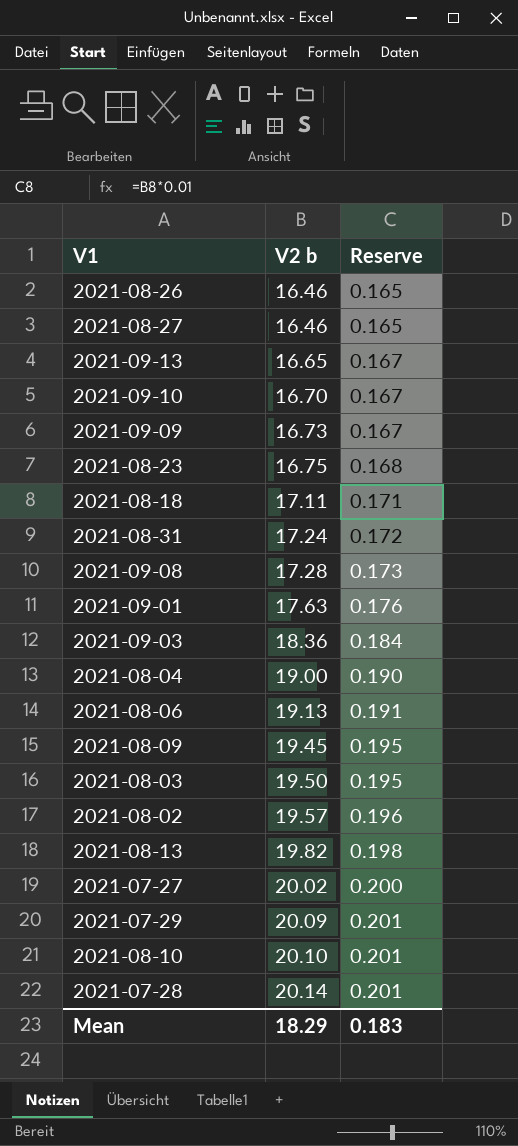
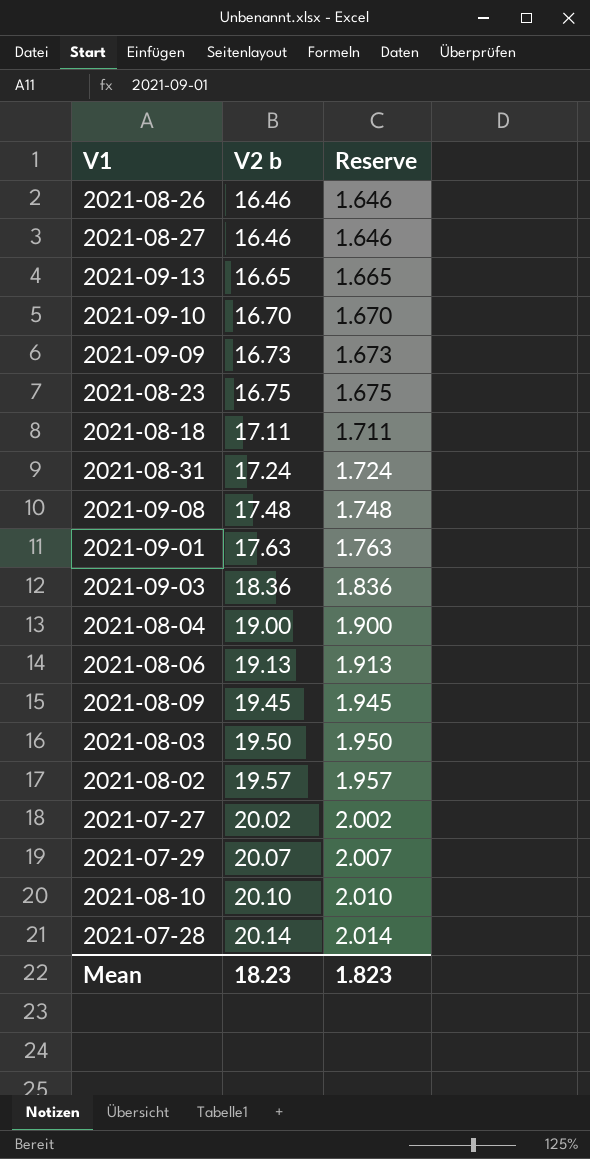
column Reserve | formula: [V2 b] * 0.01 -> [V2 b] * 0.1
row 2021-08-13: 19.82 | 0.198 -> none
2021-09-08 | V2 b: 17.28 -> 17.48
2021-07-29 | V2 b: 20.09 -> 20.07
Mean | V2 b: 18.29 -> 18.23
Mean | Reserve: 0.183 -> 1.823

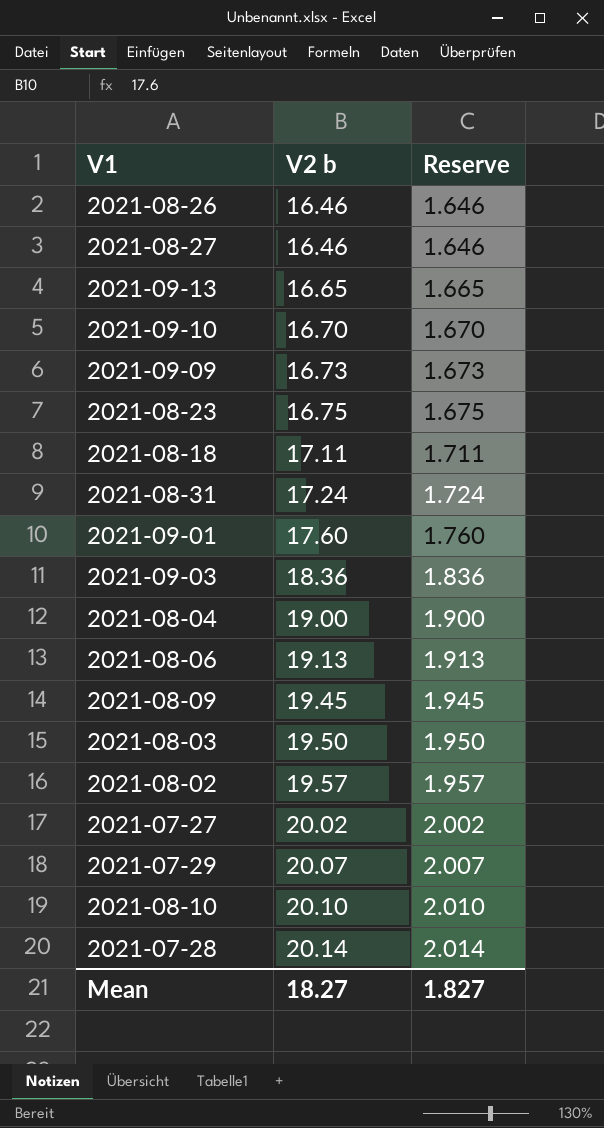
row 2021-09-08: 17.48 | 1.748 -> none
2021-09-01 | V2 b: 17.63 -> 17.60
2021-09-01 | Reserve: 1.763 -> 1.760
Mean | V2 b: 18.23 -> 18.27
Mean | Reserve: 1.823 -> 1.827

